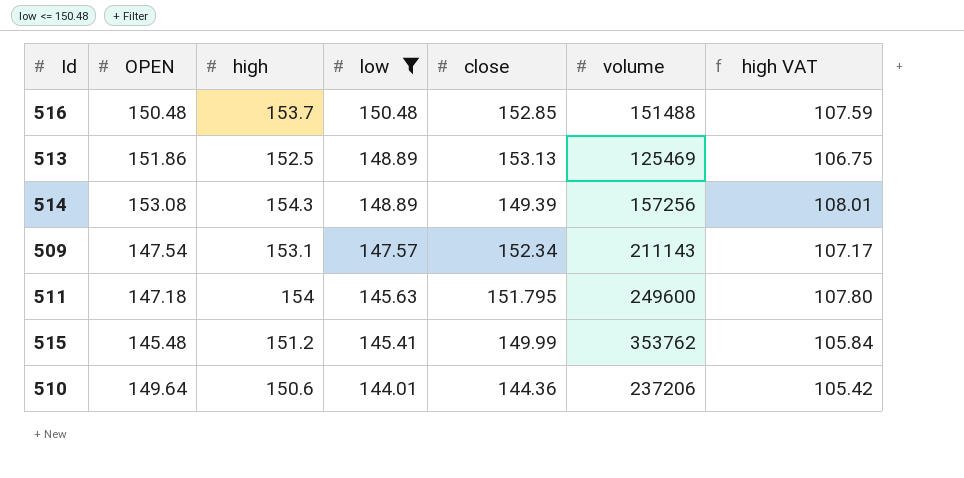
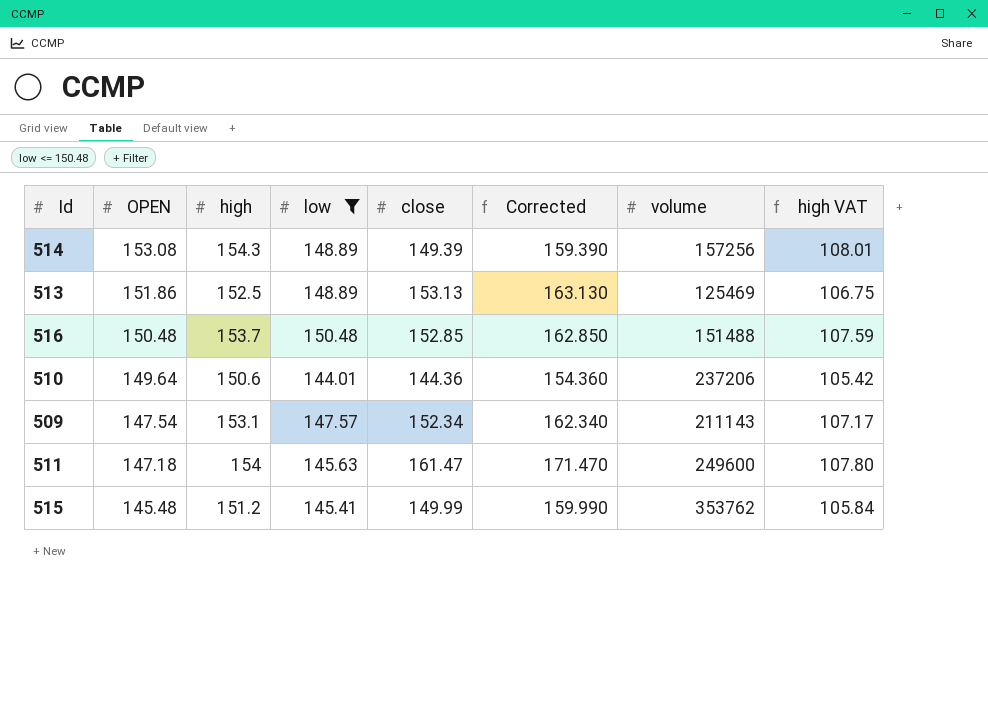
row order: low descending -> OPEN descending
column Corrected | formula: none -> [close] + 10
511 | close: 151.795 -> 161.47

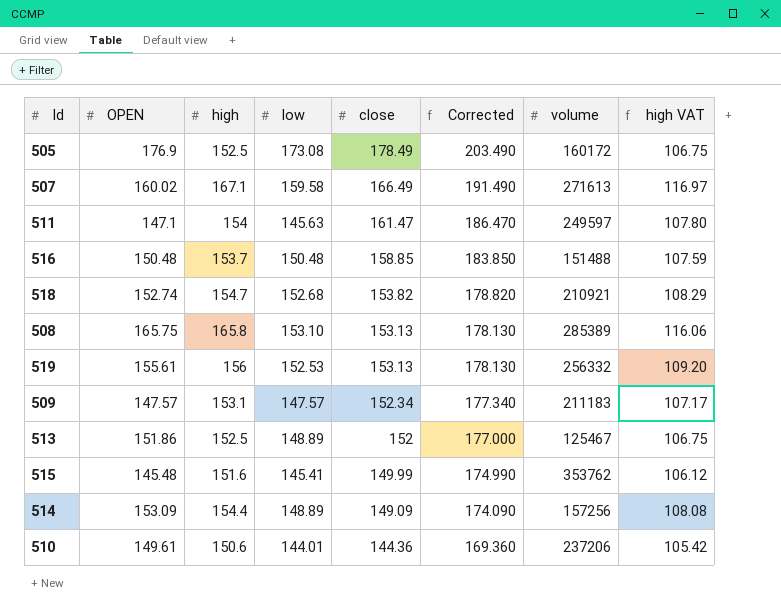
filter: low <= 150.48 -> none
row order: OPEN descending -> close descending
column Corrected | formula: [close] + 10 -> [close] + 25
511 | OPEN: 147.18 -> 147.1
511 | volume: 249600 -> 249597
516 | close: 152.85 -> 158.85
509 | OPEN: 147.54 -> 147.57
509 | volume: 211143 -> 211183
513 | close: 153.13 -> 152
513 | volume: 125469 -> 125467
515 | high: 151.2 -> 151.6
515 | high VAT: 105.84 -> 106.12
514 | OPEN: 153.08 -> 153.09
514 | high: 154.3 -> 154.4
514 | close: 149.39 -> 149.09
514 | high VAT: 108.01 -> 108.08
510 | OPEN: 149.64 -> 149.61

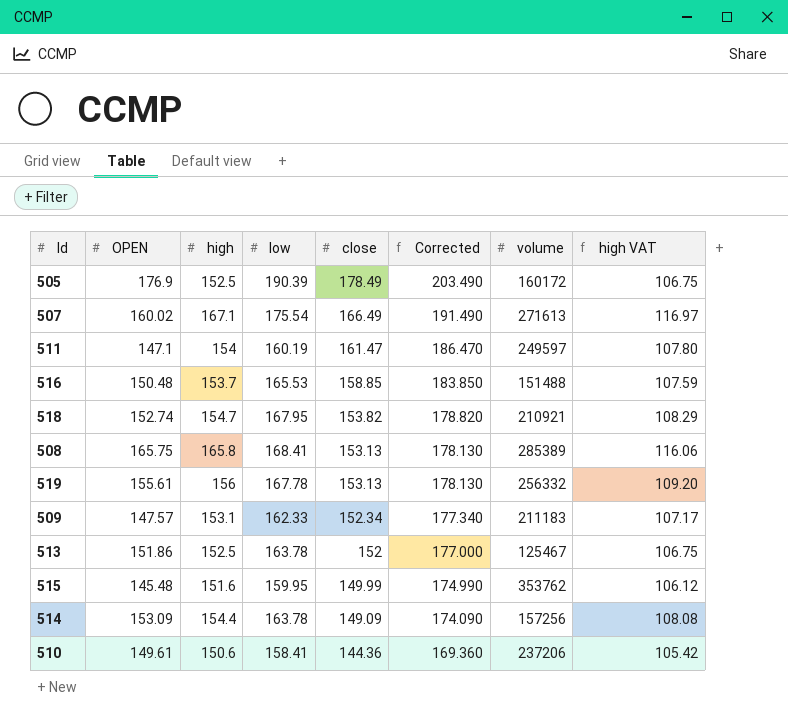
505 | low: 173.08 -> 190.39
507 | low: 159.58 -> 175.54
511 | low: 145.63 -> 160.19
516 | low: 150.48 -> 165.53
518 | low: 152.68 -> 167.95
508 | low: 153.10 -> 168.41
519 | low: 152.53 -> 167.78
509 | low: 147.57 -> 162.33
513 | low: 148.89 -> 163.78
515 | low: 145.41 -> 159.95
514 | low: 148.89 -> 163.78
510 | low: 144.01 -> 158.41

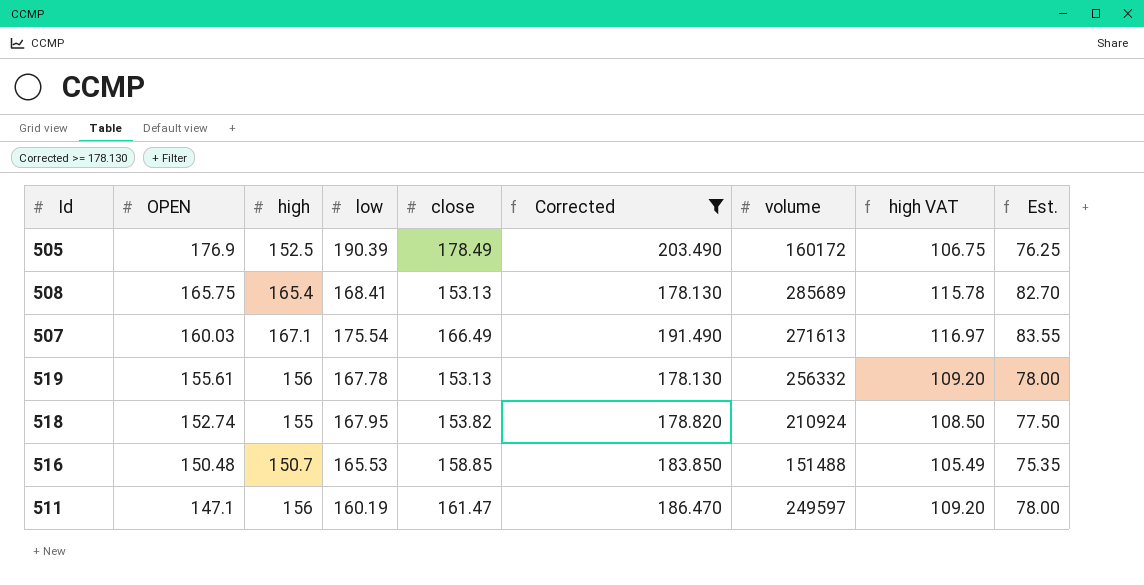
filter: none -> Corrected >= 178.130
row order: close descending -> OPEN descending
column Est. | formula: none -> [high] * 0.5
508 | high: 165.8 -> 165.4
508 | volume: 285389 -> 285689
508 | high VAT: 116.06 -> 115.78
507 | OPEN: 160.02 -> 160.03
518 | high: 154.7 -> 155
518 | volume: 210921 -> 210924
518 | high VAT: 108.29 -> 108.50
516 | high: 153.7 -> 150.7
516 | high VAT: 107.59 -> 105.49
511 | high: 154 -> 156
511 | high VAT: 107.80 -> 109.20

